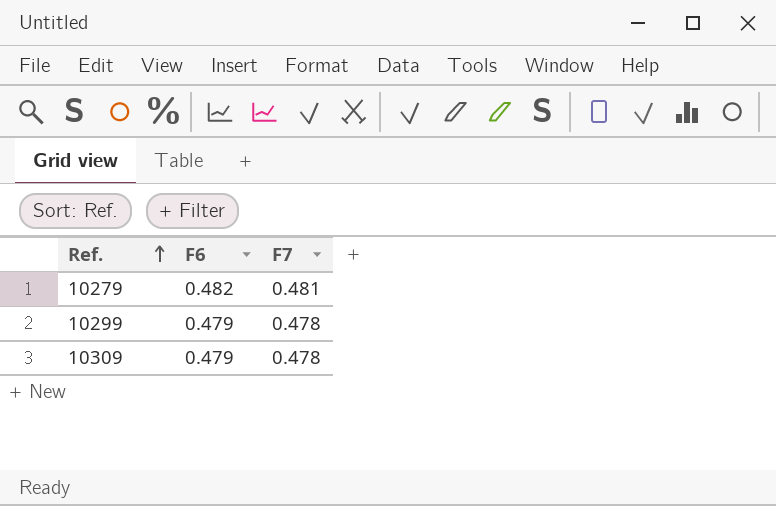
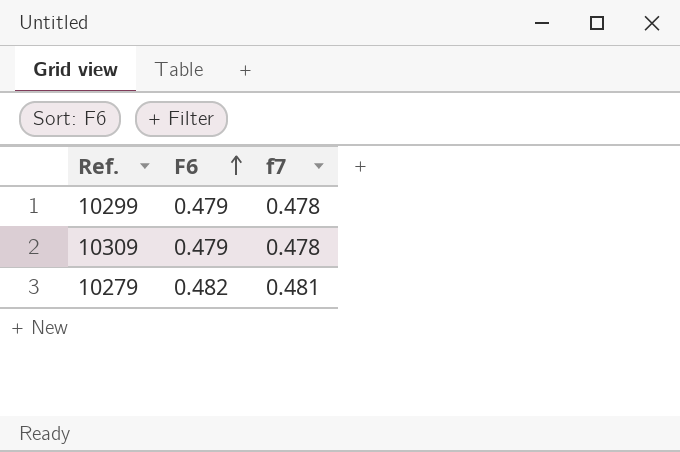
row order: Ref. ascending -> F6 ascending
column name: F7 -> f7

